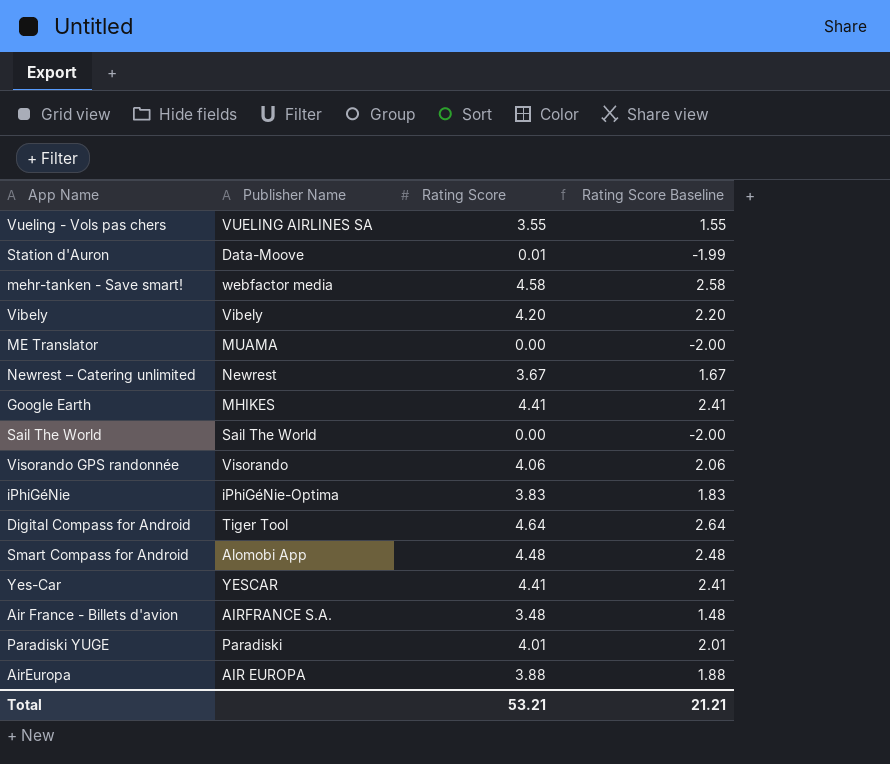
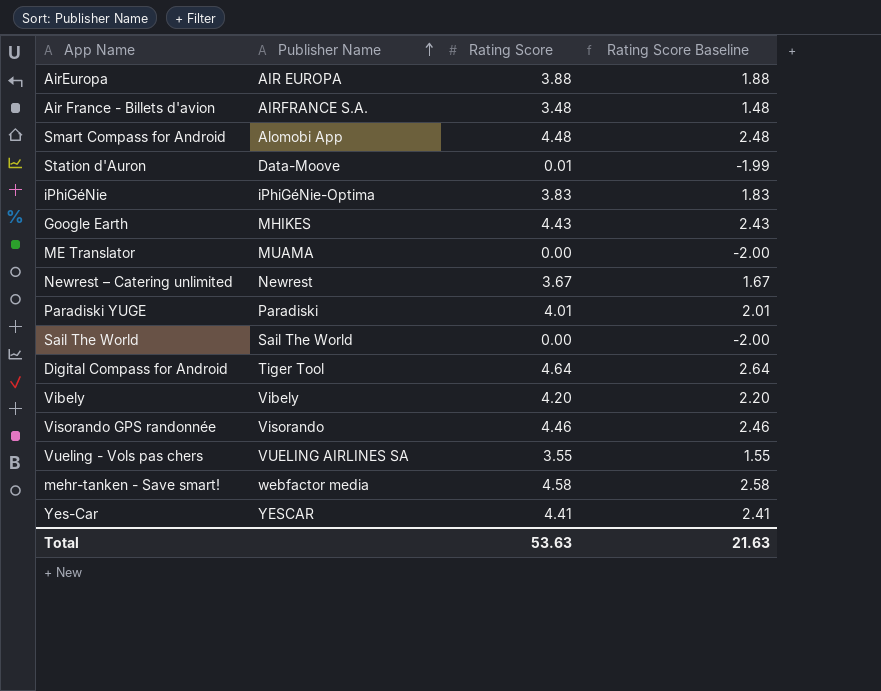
row order: none -> Publisher Name ascending
Google Earth | Rating Score: 4.41 -> 4.43
Google Earth | Rating Score Baseline: 2.41 -> 2.43
Visorando GPS randonnée | Rating Score: 4.06 -> 4.46
Visorando GPS randonnée | Rating Score Baseline: 2.06 -> 2.46
Total | Rating Score: 53.21 -> 53.63
Total | Rating Score Baseline: 21.21 -> 21.63

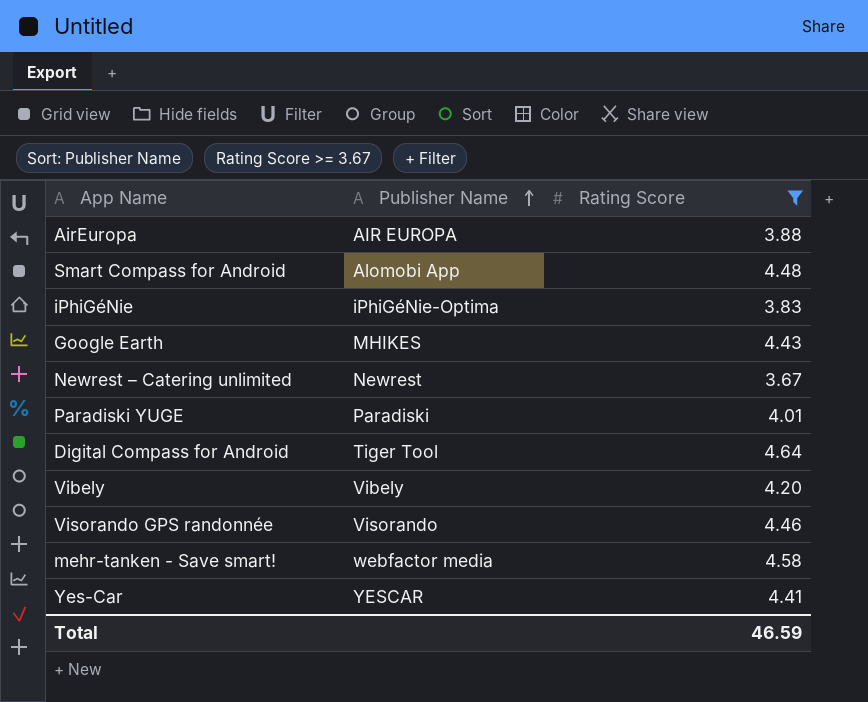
filter: none -> Rating Score >= 3.67
column Rating Score Baseline | formula: [Rating Score] - 2 -> none
Total | Rating Score: 53.63 -> 46.59

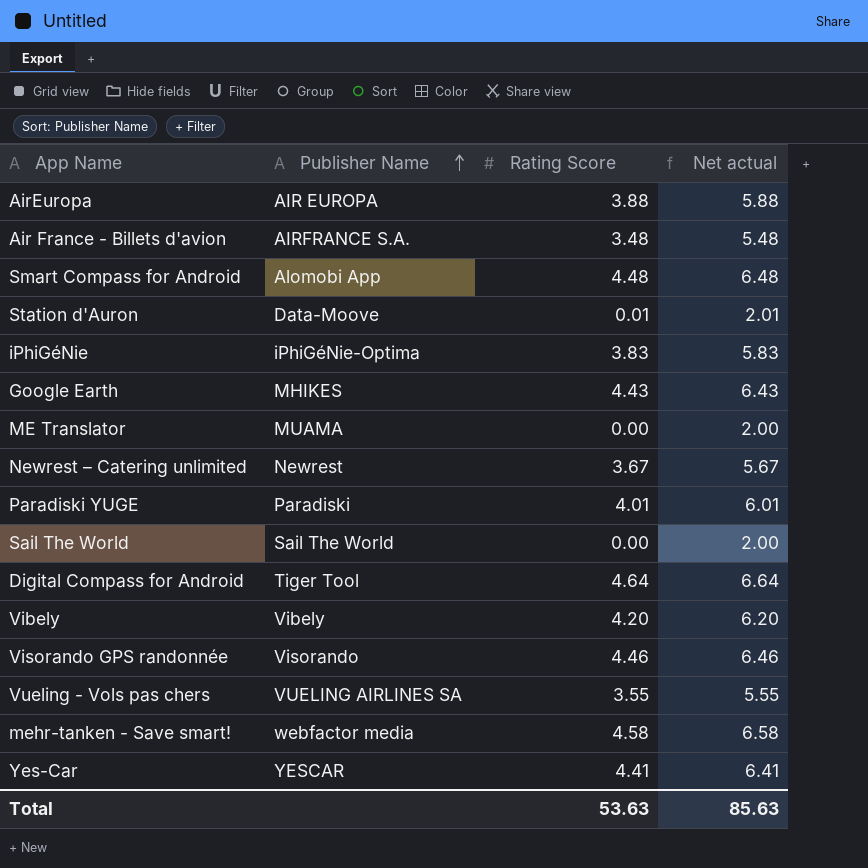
filter: Rating Score >= 3.67 -> none
column Net actual | formula: none -> [Rating Score] + 2
Total | Rating Score: 46.59 -> 53.63

